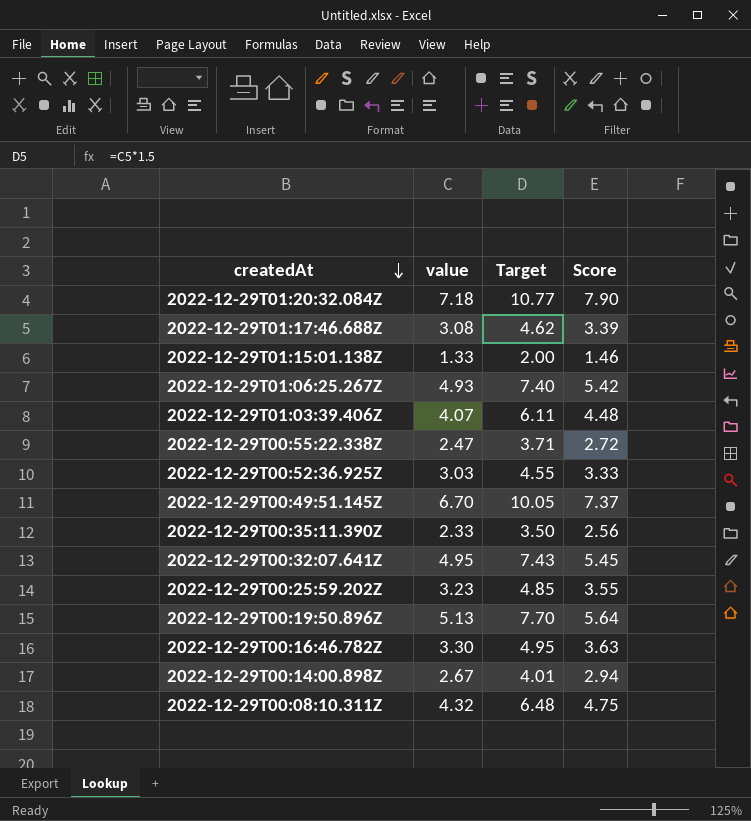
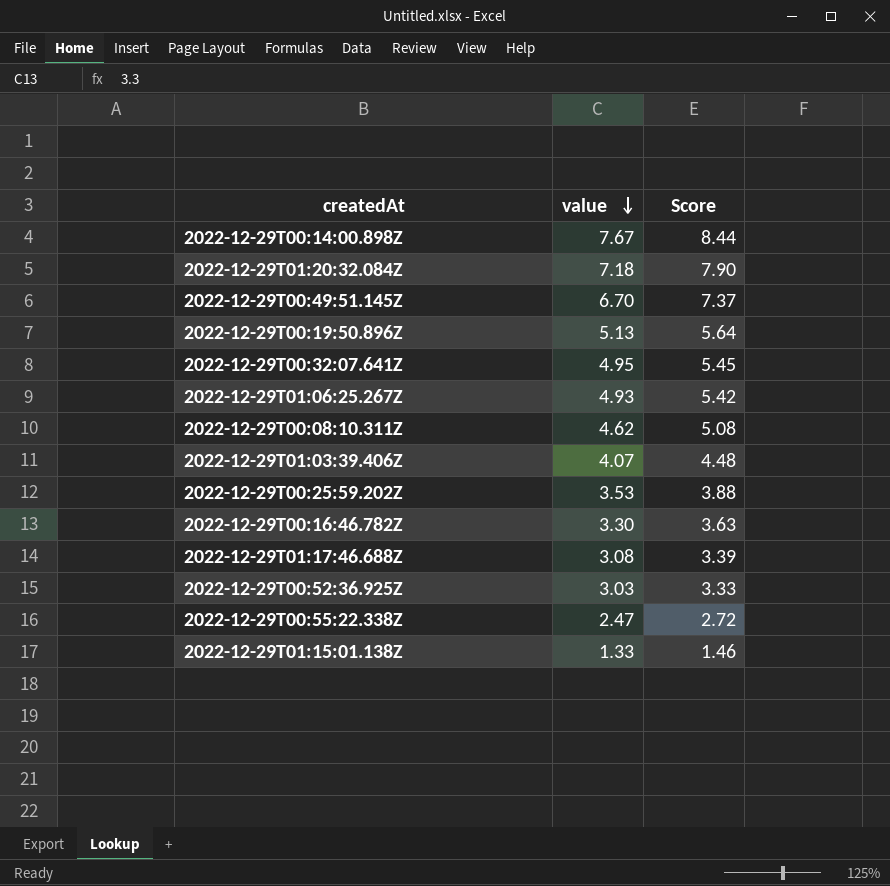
row order: createdAt descending -> value descending
column Target | formula: [value] * 1.5 -> none
row 2022-12-29T00:35:11.390Z: 2.33 | 3.50 | 2.56 -> none
2022-12-29T00:14:00.898Z | value: 2.67 -> 7.67
2022-12-29T00:14:00.898Z | Score: 2.94 -> 8.44
2022-12-29T00:08:10.311Z | value: 4.32 -> 4.62
2022-12-29T00:08:10.311Z | Score: 4.75 -> 5.08
2022-12-29T00:25:59.202Z | value: 3.23 -> 3.53
2022-12-29T00:25:59.202Z | Score: 3.55 -> 3.88

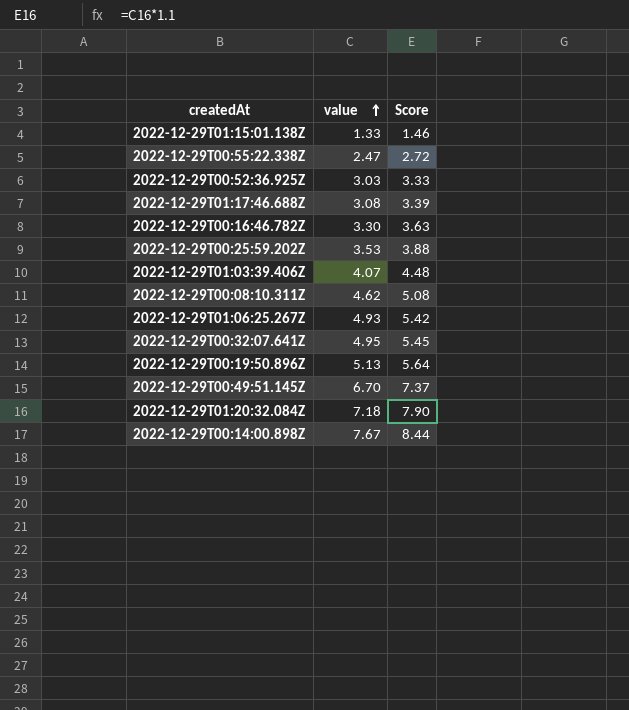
row order: value descending -> value ascending

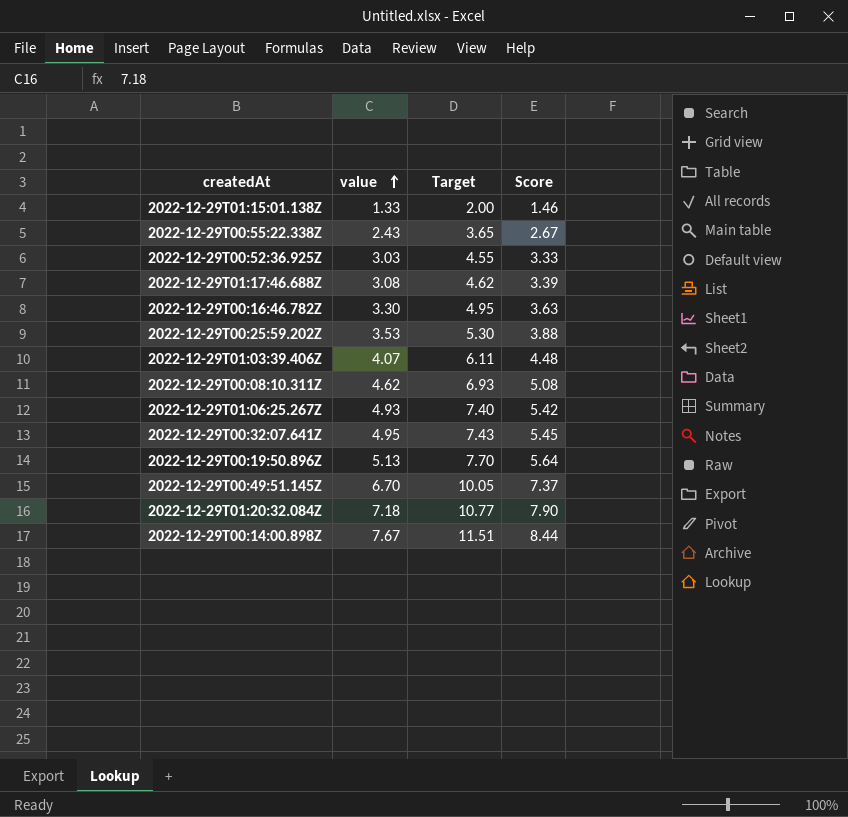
column Target | formula: none -> [value] * 1.5
2022-12-29T00:55:22.338Z | value: 2.47 -> 2.43
2022-12-29T00:55:22.338Z | Score: 2.72 -> 2.67

